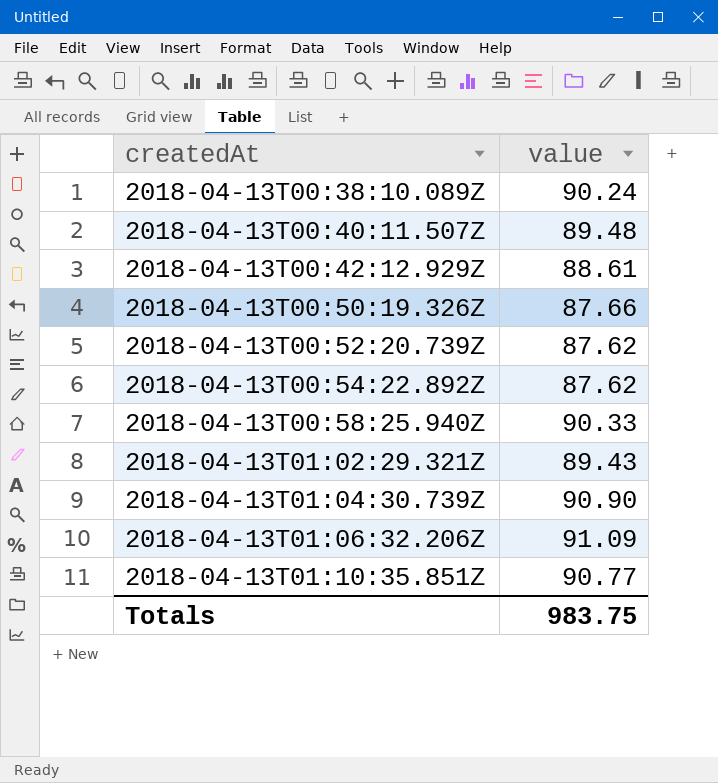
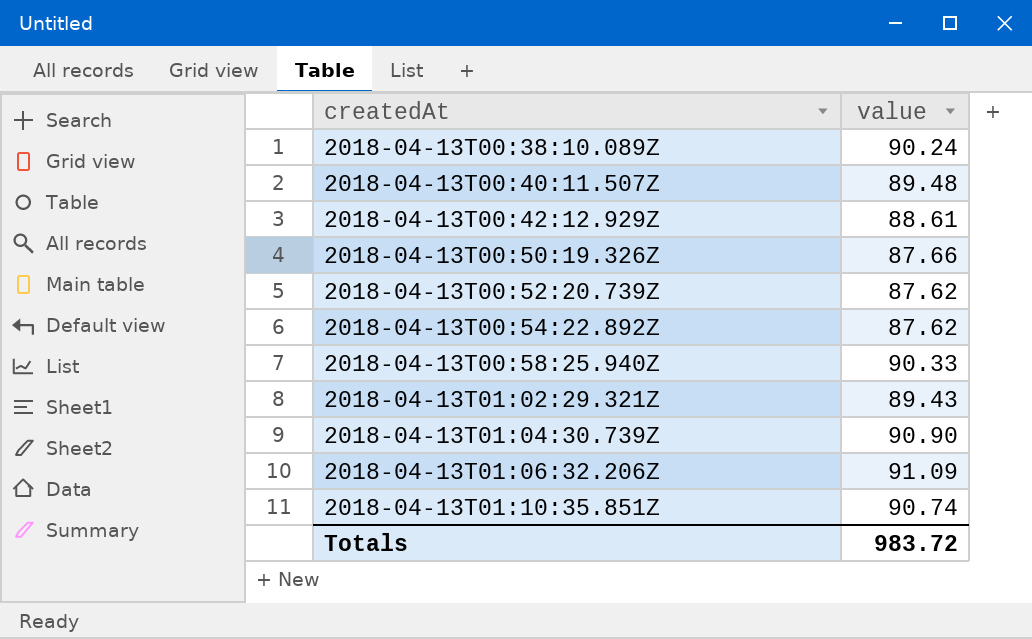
2018-04-13T01:10:35.851Z | value: 90.77 -> 90.74
Totals | value: 983.75 -> 983.72

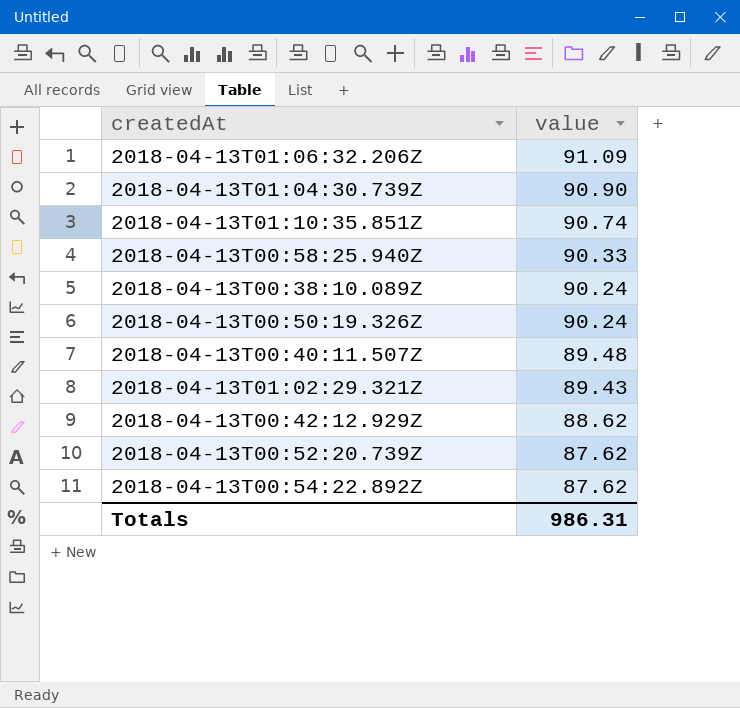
row order: createdAt ascending -> value descending
2018-04-13T00:50:19.326Z | value: 87.66 -> 90.24
2018-04-13T00:42:12.929Z | value: 88.61 -> 88.62
Totals | value: 983.72 -> 986.31

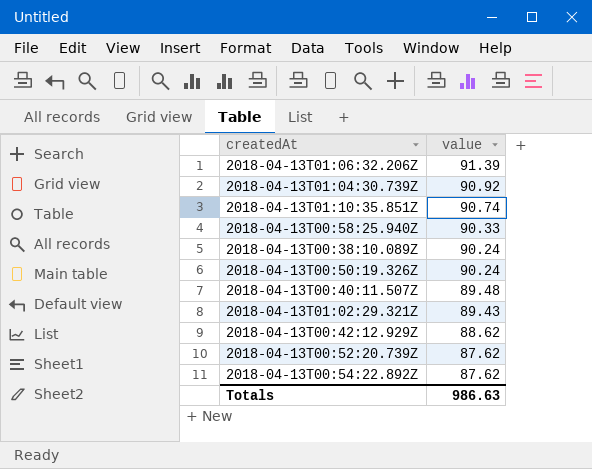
2018-04-13T01:06:32.206Z | value: 91.09 -> 91.39
2018-04-13T01:04:30.739Z | value: 90.90 -> 90.92
Totals | value: 986.31 -> 986.63

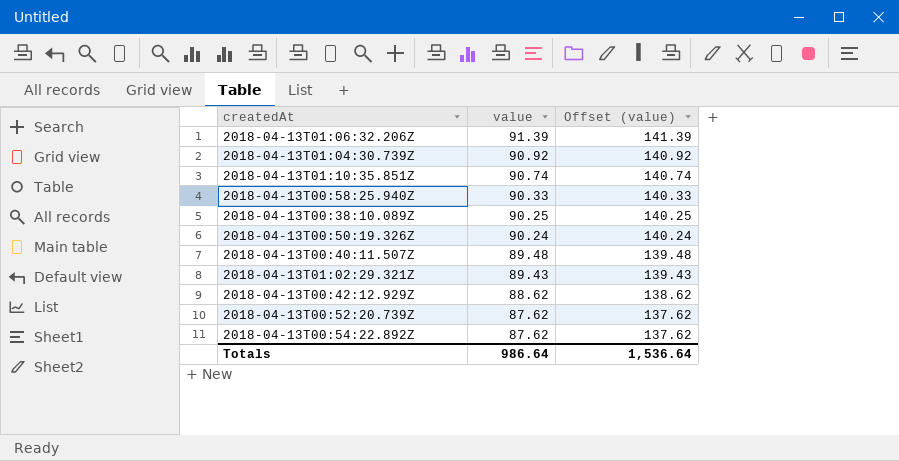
column Offset (value) | formula: none -> [value] + 50
2018-04-13T00:38:10.089Z | value: 90.24 -> 90.25
Totals | value: 986.63 -> 986.64

